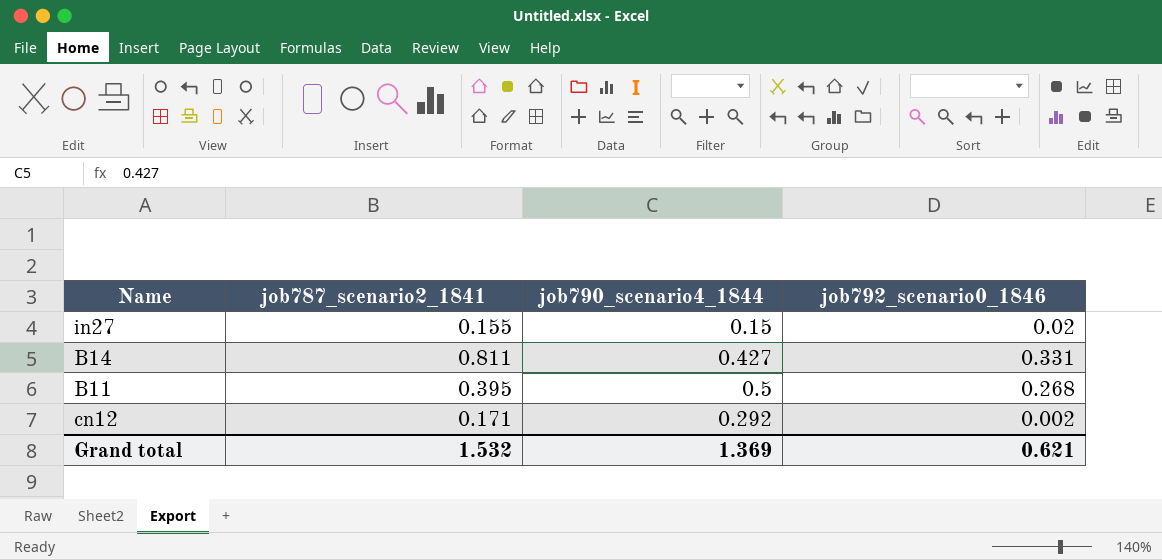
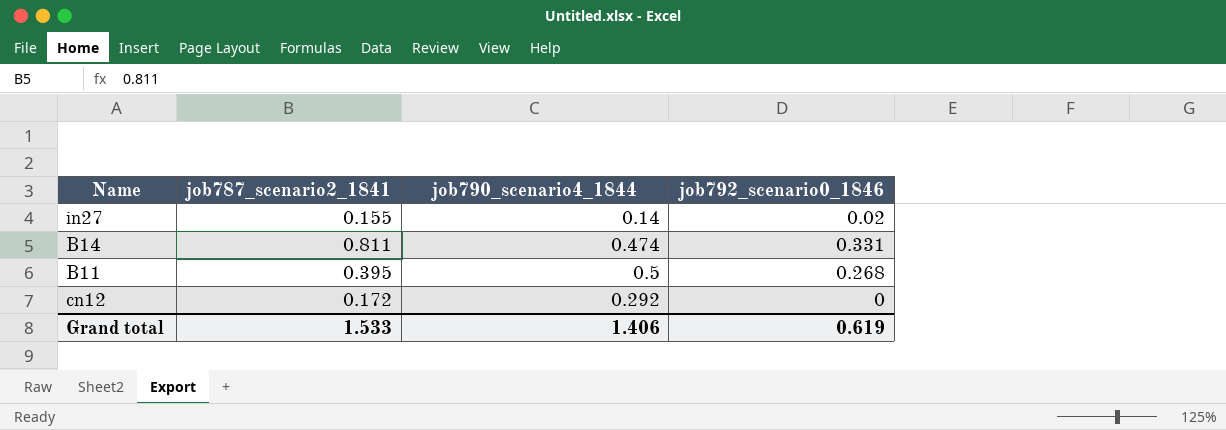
in27 | job790_scenario4_1844: 0.15 -> 0.14
B14 | job790_scenario4_1844: 0.427 -> 0.474
cn12 | job787_scenario2_1841: 0.171 -> 0.172
cn12 | job792_scenario0_1846: 0.002 -> 0
Grand total | job787_scenario2_1841: 1.532 -> 1.533
Grand total | job790_scenario4_1844: 1.369 -> 1.406
Grand total | job792_scenario0_1846: 0.621 -> 0.619

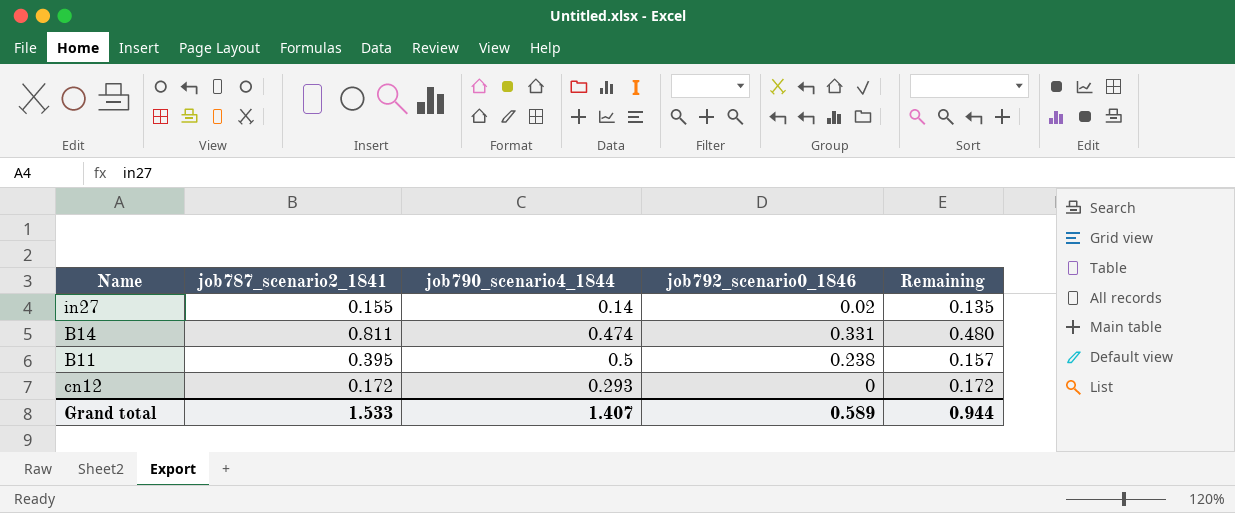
column Remaining | formula: none -> [job787_scenario2_1841] - [job792_scenario0_1846]
B11 | job792_scenario0_1846: 0.268 -> 0.238
cn12 | job790_scenario4_1844: 0.292 -> 0.293
Grand total | job790_scenario4_1844: 1.406 -> 1.407
Grand total | job792_scenario0_1846: 0.619 -> 0.589

